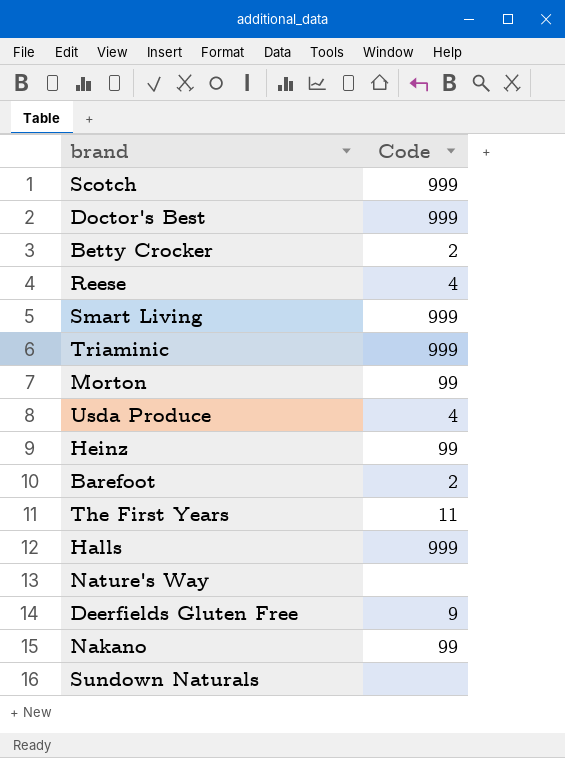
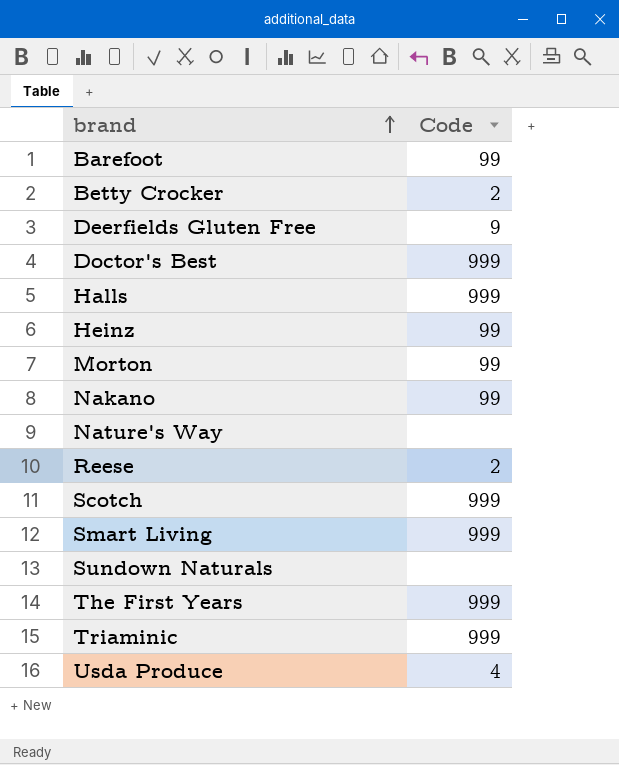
row order: none -> brand ascending
Barefoot | Code: 2 -> 99
Reese | Code: 4 -> 2
The First Years | Code: 11 -> 999

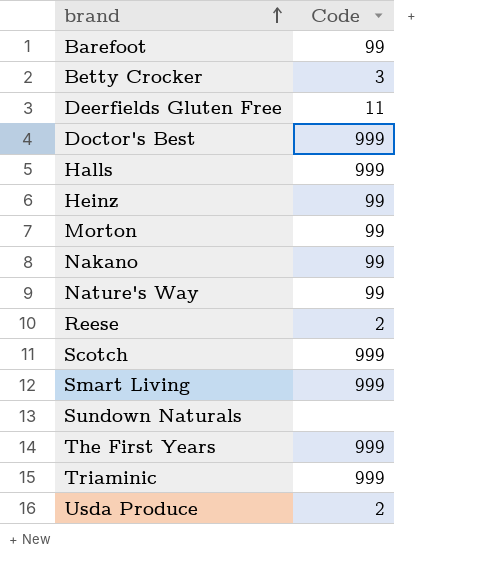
Betty Crocker | Code: 2 -> 3
Deerfields Gluten Free | Code: 9 -> 11
Nature's Way | Code: none -> 99
Usda Produce | Code: 4 -> 2

